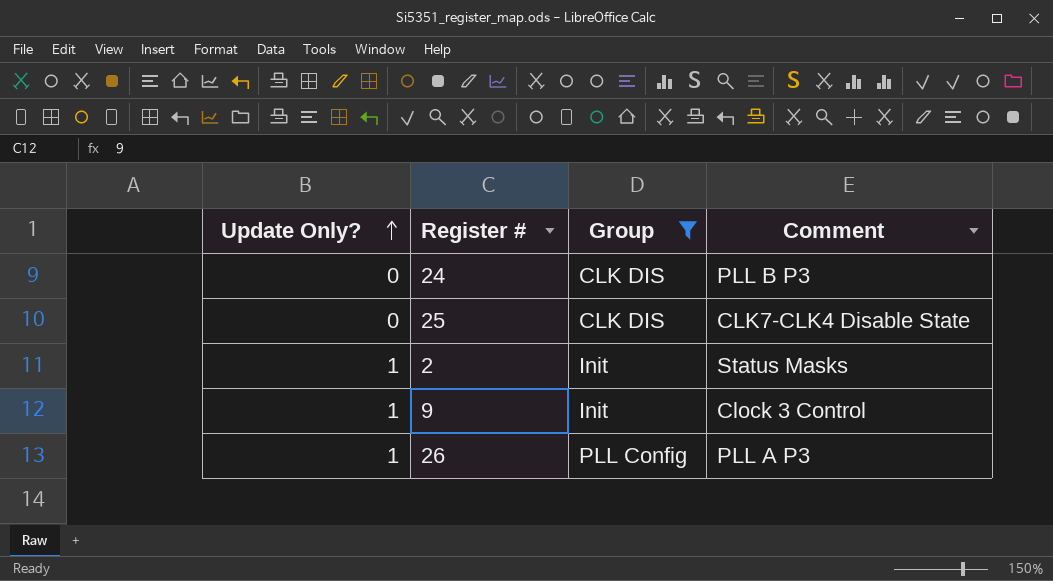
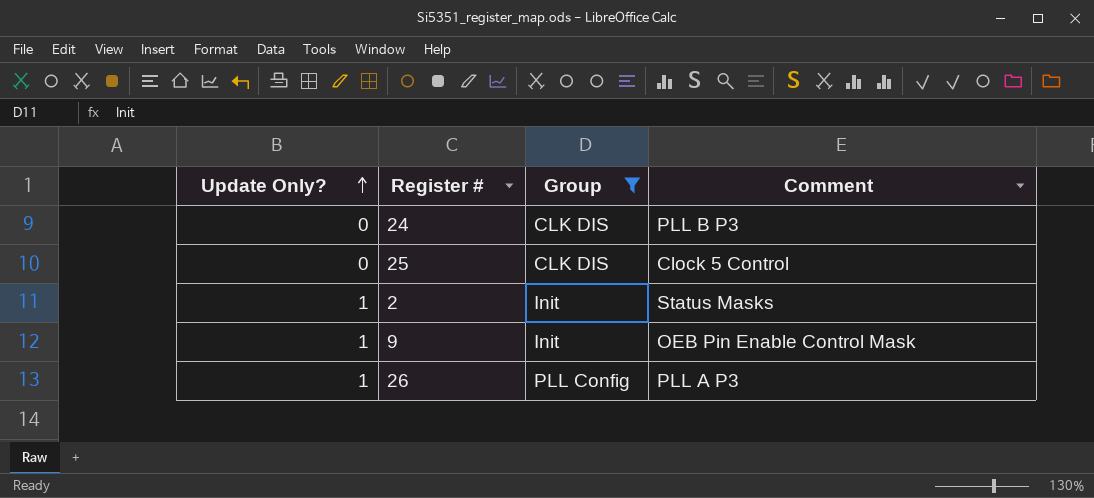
25 | Comment: CLK7-CLK4 Disable State -> Clock 5 Control
9 | Comment: Clock 3 Control -> OEB Pin Enable Control Mask

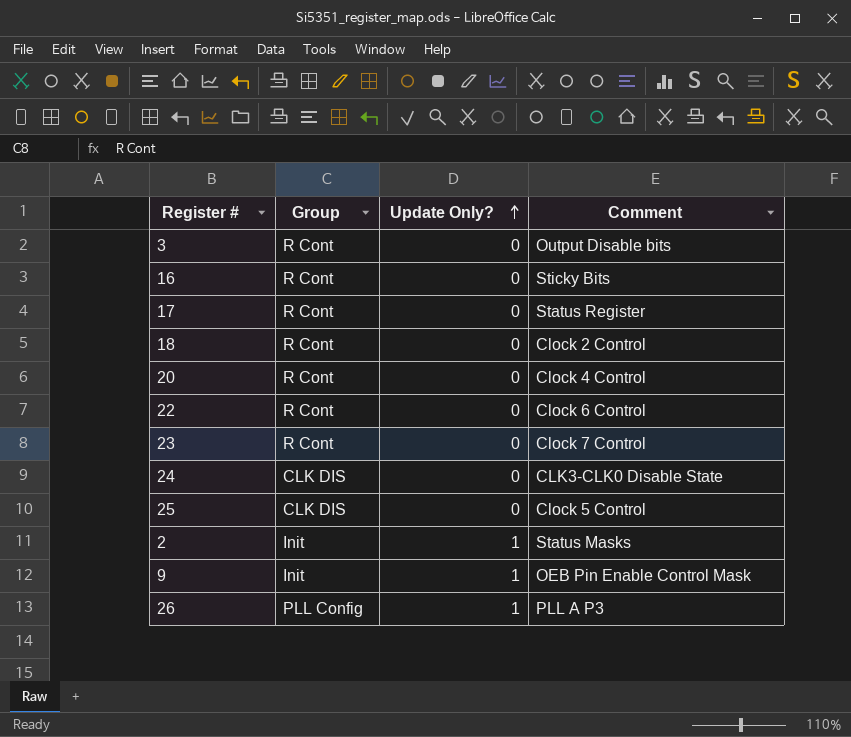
filter: Group != R Cont -> none
column Update Only? | position: 1 -> 3
24 | Comment: PLL B P3 -> CLK3-CLK0 Disable State

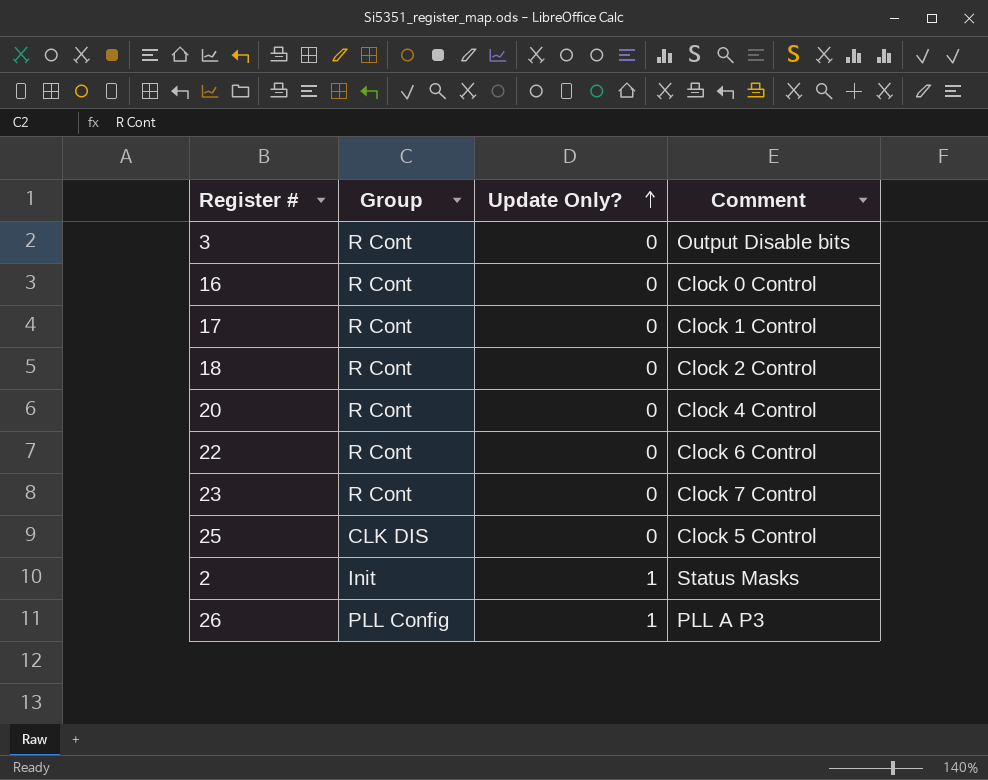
row 24: CLK DIS | 0 | CLK3-CLK0 Disable State -> none
row 9: Init | 1 | OEB Pin Enable Control Mask -> none
16 | Comment: Sticky Bits -> Clock 0 Control
17 | Comment: Status Register -> Clock 1 Control

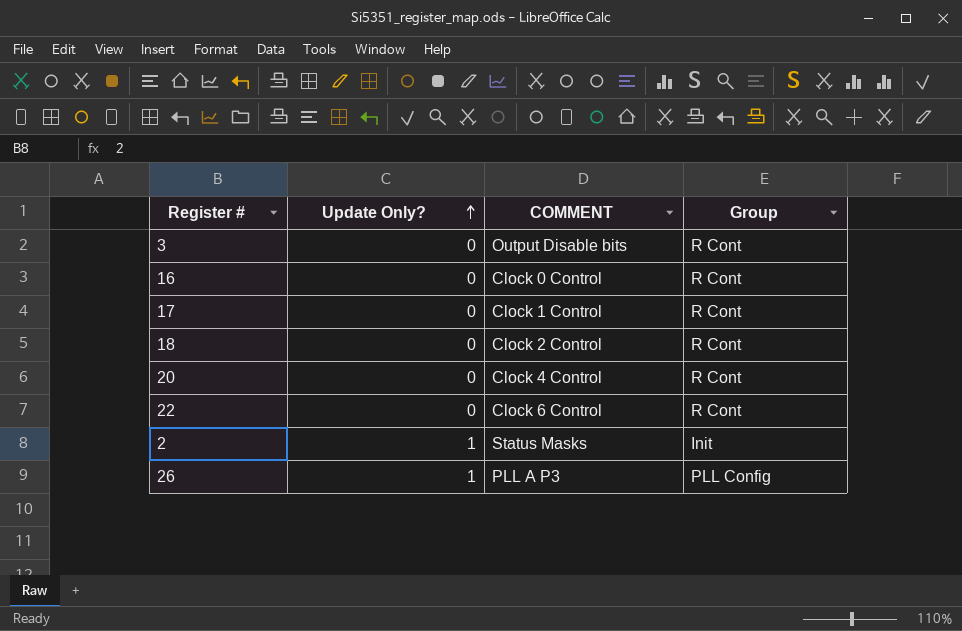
column name: Comment -> COMMENT
column Group | position: 2 -> 4
row 23: R Cont | 0 | Clock 7 Control -> none
row 25: CLK DIS | 0 | Clock 5 Control -> none

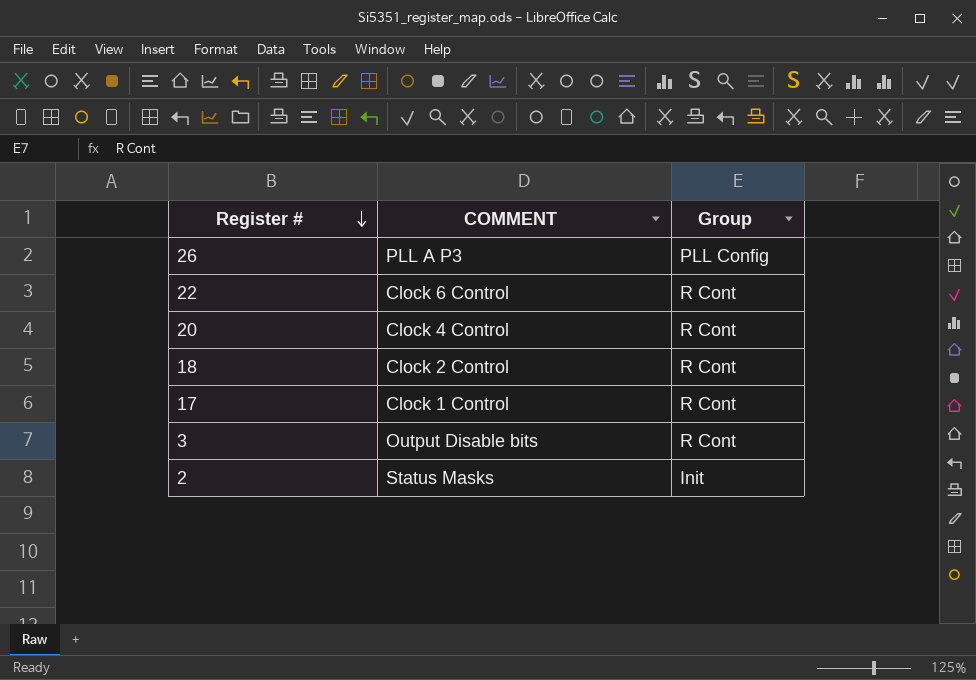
row order: Update Only? ascending -> Register # descending
column Update Only? | position: 2 -> none
row 16: 0 | Clock 0 Control | R Cont -> none

